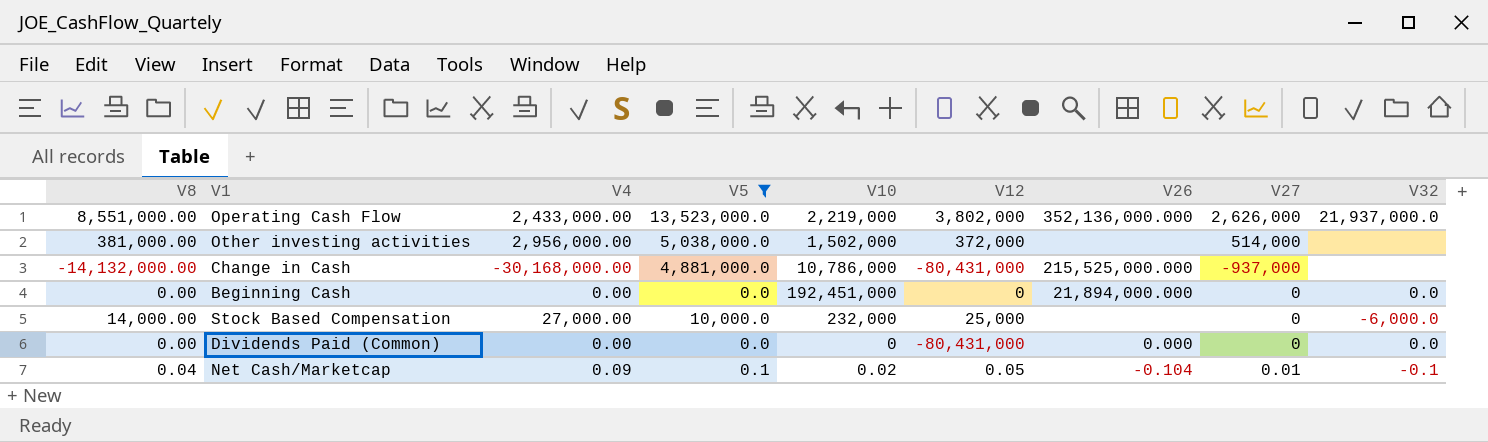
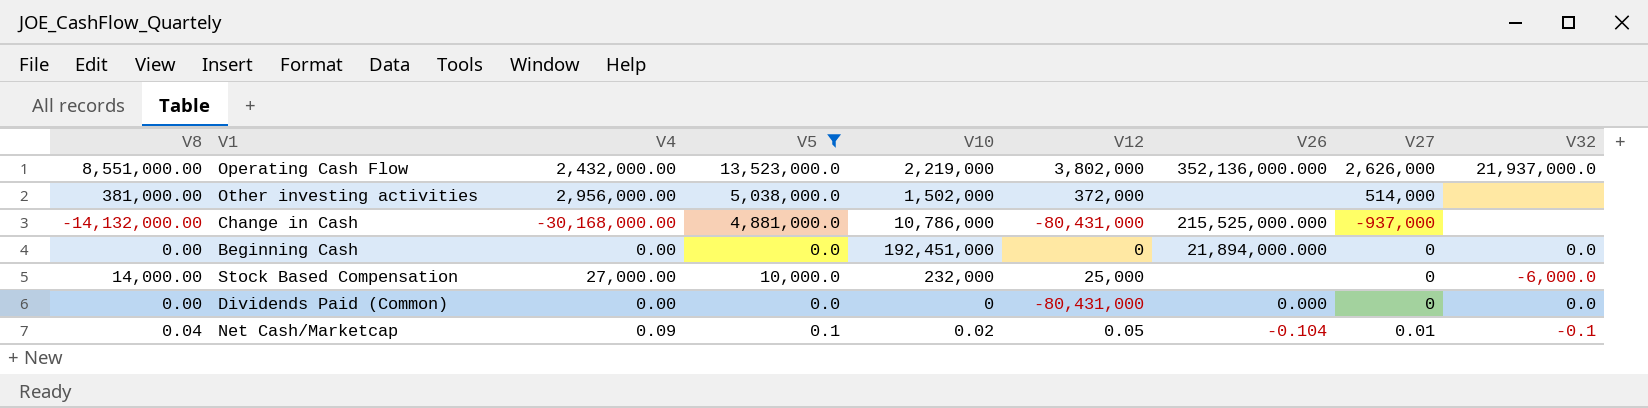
Operating Cash Flow | V4: 2,433,000.00 -> 2,432,000.00

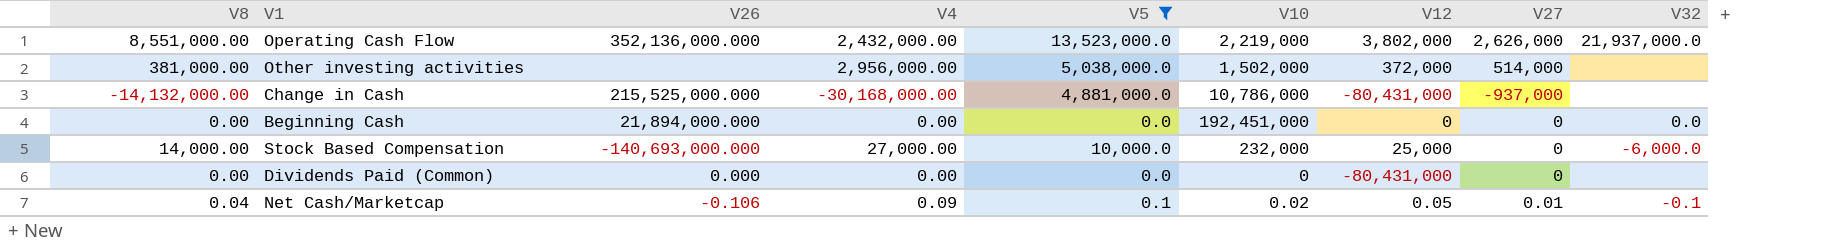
column V26 | position: 7 -> 3
Stock Based Compensation | V26: none -> -140,693,000.000
Dividends Paid (Common) | V32: 0.0 -> none
Net Cash/Marketcap | V26: -0.104 -> -0.106

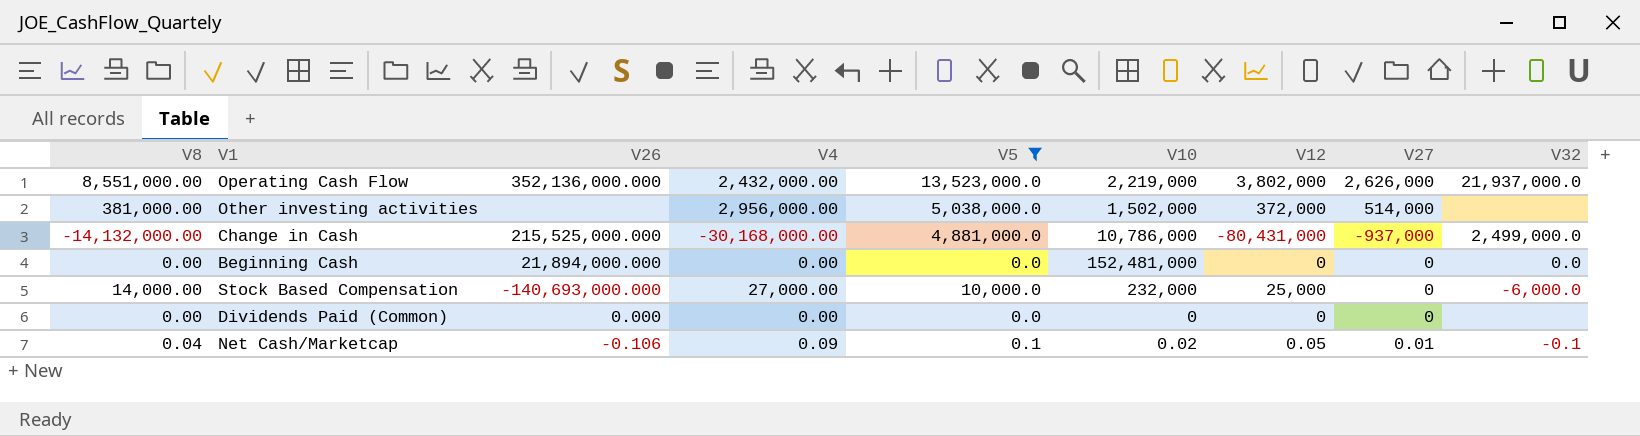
Change in Cash | V32: none -> 2,499,000.0
Beginning Cash | V10: 192,451,000 -> 152,481,000
Dividends Paid (Common) | V12: -80,431,000 -> 0

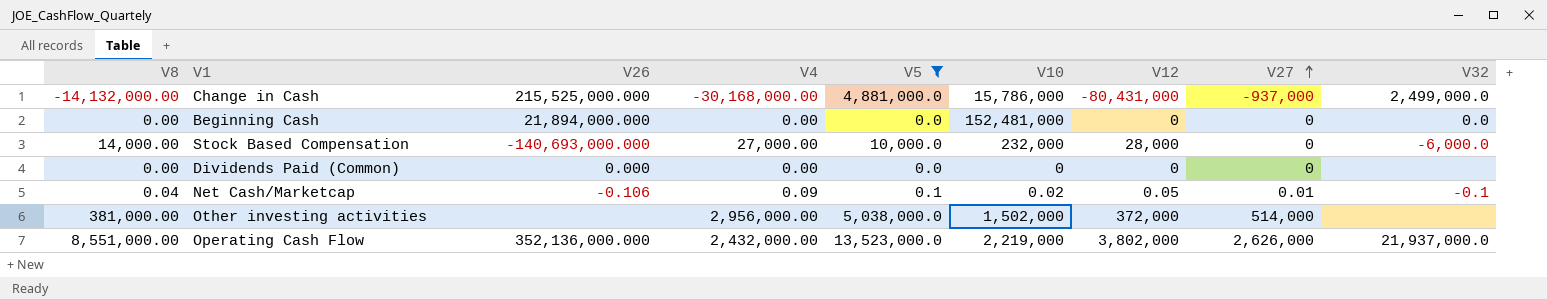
row order: none -> V27 ascending
Change in Cash | V10: 10,786,000 -> 15,786,000
Stock Based Compensation | V12: 25,000 -> 28,000

